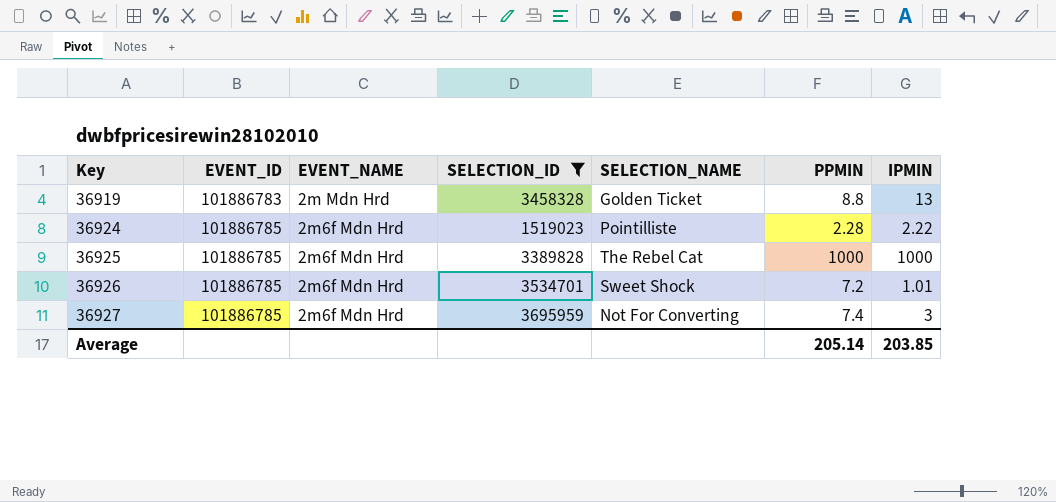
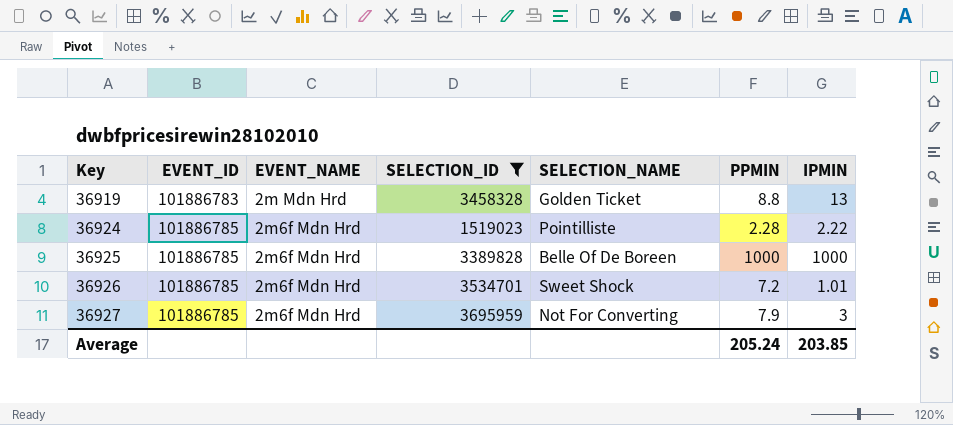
36925 | SELECTION_NAME: The Rebel Cat -> Belle Of De Boreen
36927 | PPMIN: 7.4 -> 7.9
Average | PPMIN: 205.14 -> 205.24

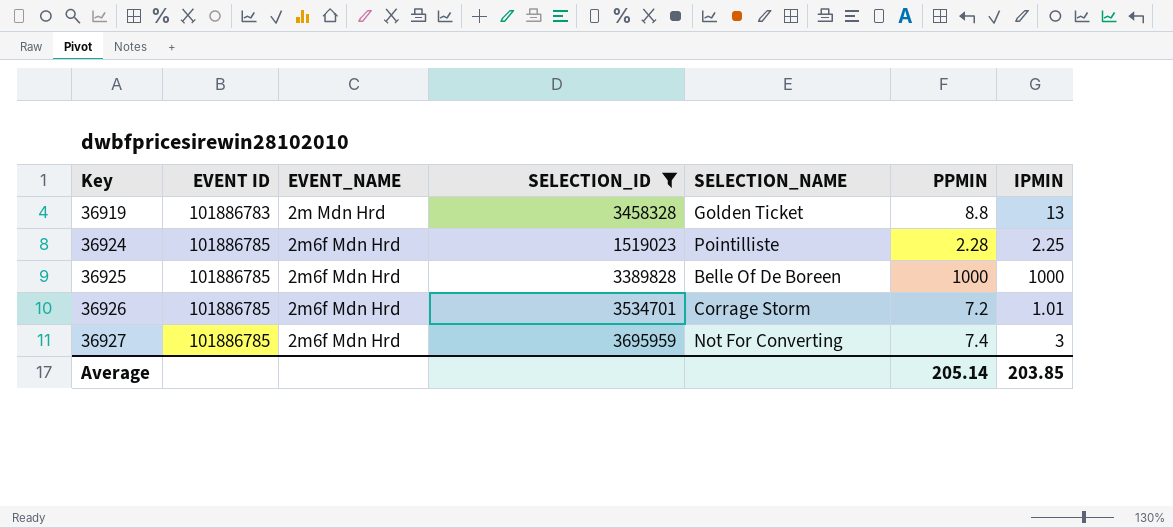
column name: EVENT_ID -> EVENT ID
36924 | IPMIN: 2.22 -> 2.25
36926 | SELECTION_NAME: Sweet Shock -> Corrage Storm
36927 | PPMIN: 7.9 -> 7.4
Average | PPMIN: 205.24 -> 205.14

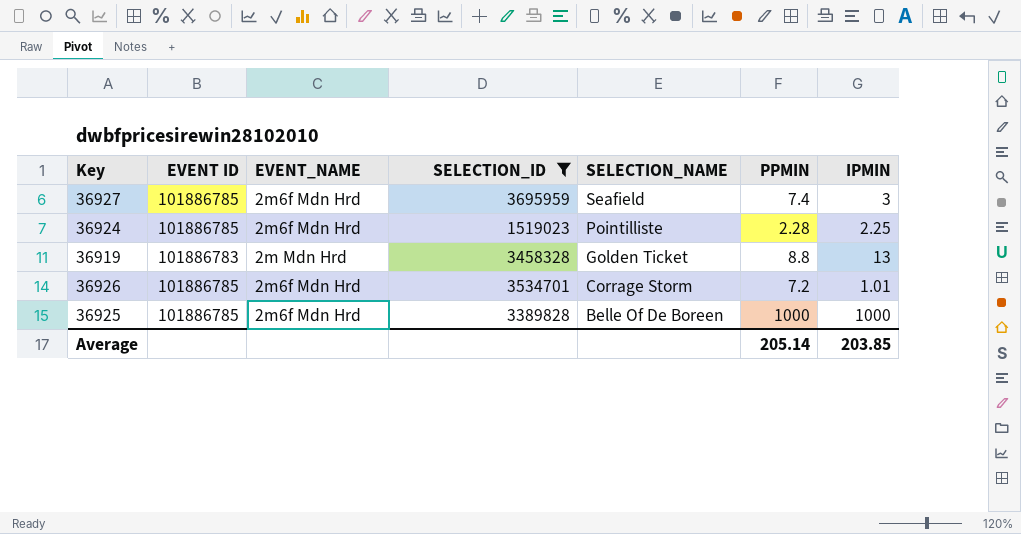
row order: Key ascending -> SELECTION_NAME descending
36927 | SELECTION_NAME: Not For Converting -> Seafield

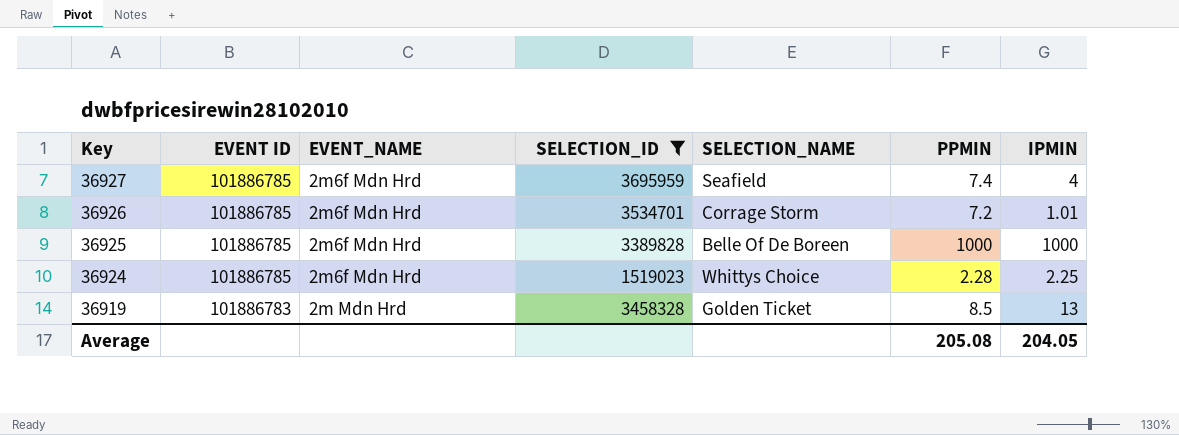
row order: SELECTION_NAME descending -> Key descending
36927 | IPMIN: 3 -> 4
36924 | SELECTION_NAME: Pointilliste -> Whittys Choice
36919 | PPMIN: 8.8 -> 8.5
Average | PPMIN: 205.14 -> 205.08
Average | IPMIN: 203.85 -> 204.05

